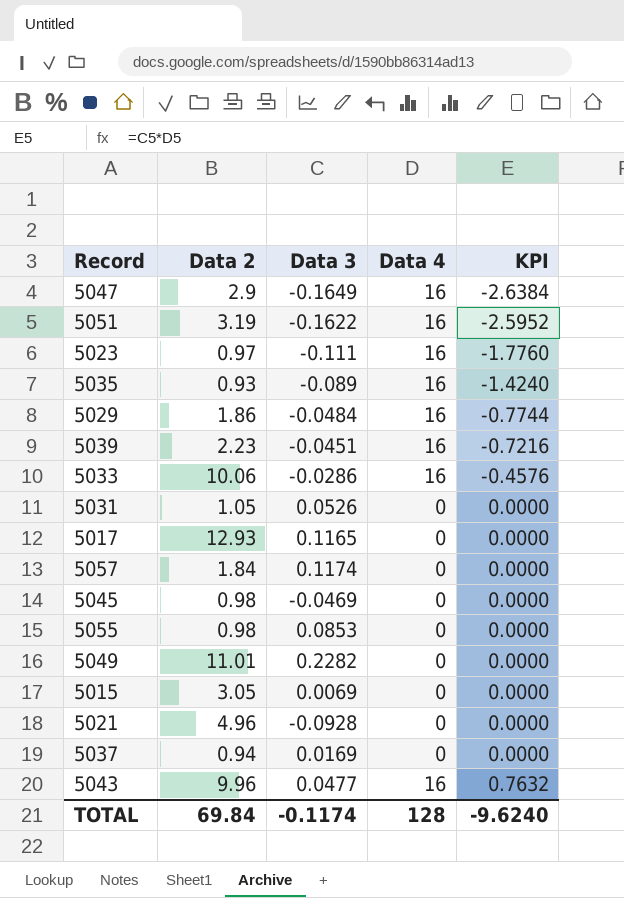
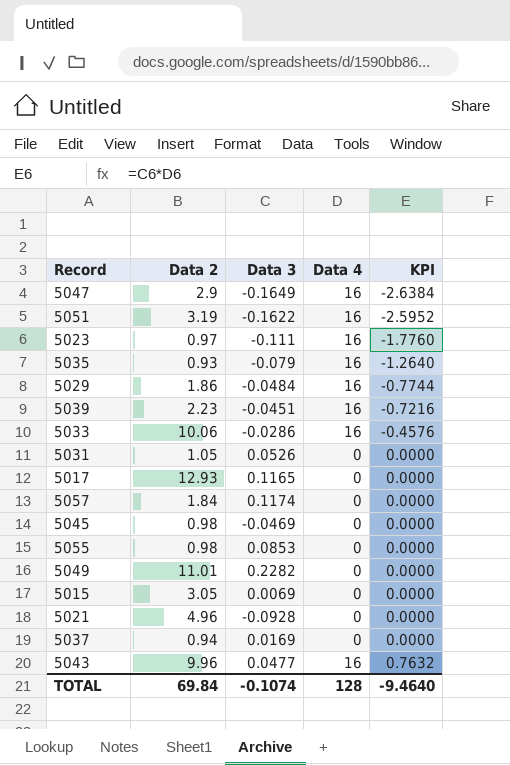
5035 | Data 3: -0.089 -> -0.079
5035 | KPI: -1.4240 -> -1.2640
TOTAL | Data 3: -0.1174 -> -0.1074
TOTAL | KPI: -9.6240 -> -9.4640

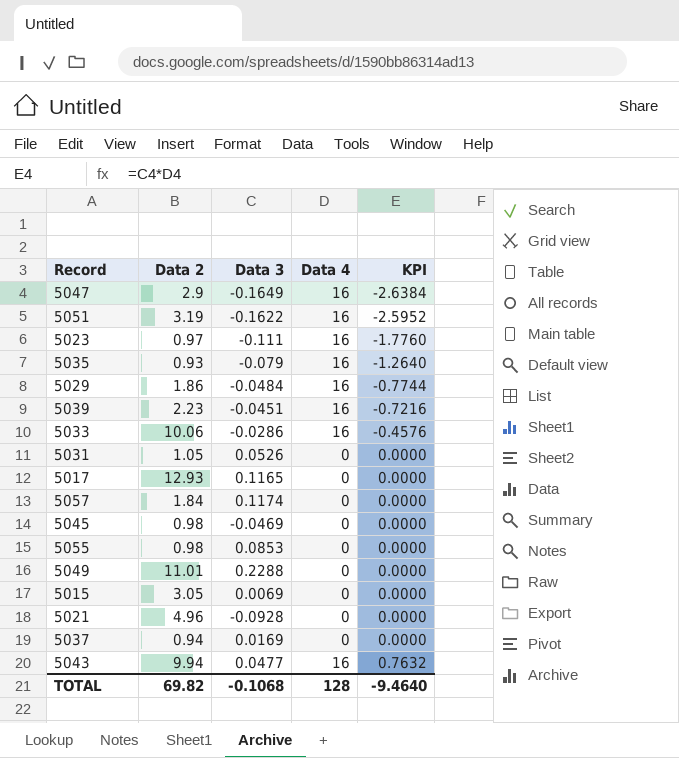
5049 | Data 3: 0.2282 -> 0.2288
5043 | Data 2: 9.96 -> 9.94
TOTAL | Data 2: 69.84 -> 69.82
TOTAL | Data 3: -0.1074 -> -0.1068

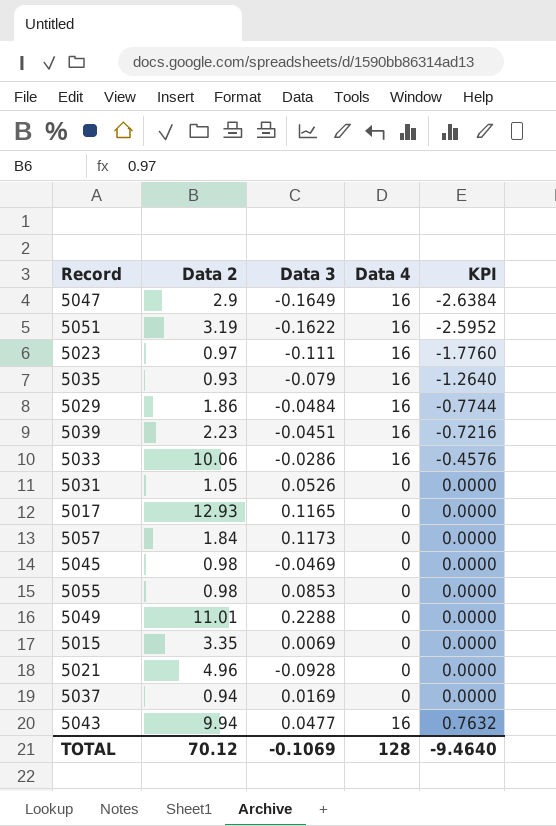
5057 | Data 3: 0.1174 -> 0.1173
5015 | Data 2: 3.05 -> 3.35
TOTAL | Data 2: 69.82 -> 70.12
TOTAL | Data 3: -0.1068 -> -0.1069

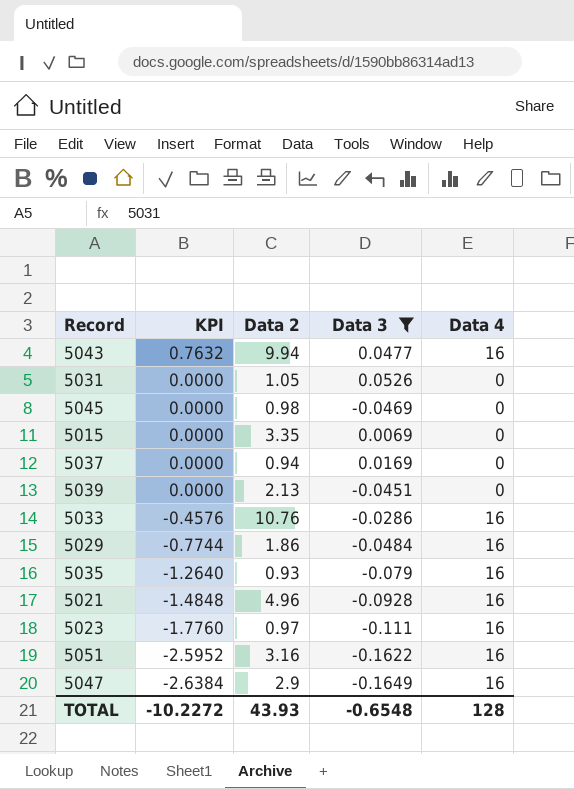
filter: none -> Data 3 <= 0.0526
row order: KPI ascending -> KPI descending
column KPI | position: 5 -> 2
5039 | KPI: -0.7216 -> 0.0000
5039 | Data 2: 2.23 -> 2.13
5039 | Data 4: 16 -> 0
5033 | Data 2: 10.06 -> 10.76
5021 | KPI: 0.0000 -> -1.4848
5021 | Data 4: 0 -> 16
5051 | Data 2: 3.19 -> 3.16
TOTAL | KPI: -9.4640 -> -10.2272
TOTAL | Data 2: 70.12 -> 43.93
TOTAL | Data 3: -0.1069 -> -0.6548

